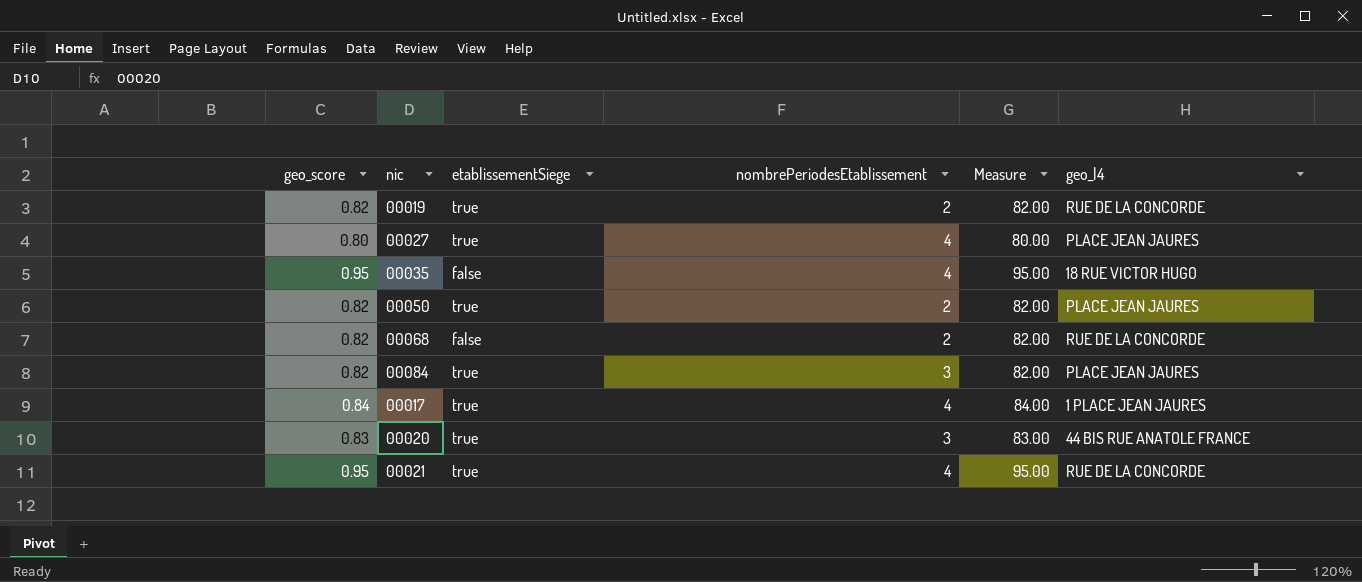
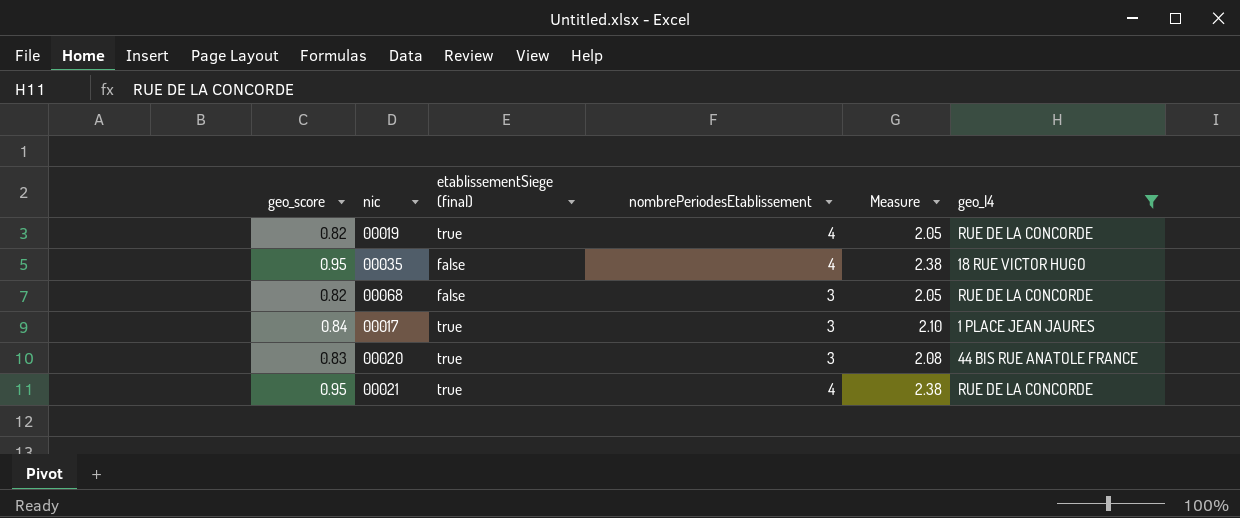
filter: none -> geo_l4 != PLACE JEAN JAURES
column name: etablissementSiege -> etablissementSiege (final)
column Measure | formula: [geo_score] * 100 -> [geo_score] * 2.5
00019 | nombrePeriodesEtablissement: 2 -> 4
00068 | nombrePeriodesEtablissement: 2 -> 3
00017 | nombrePeriodesEtablissement: 4 -> 3

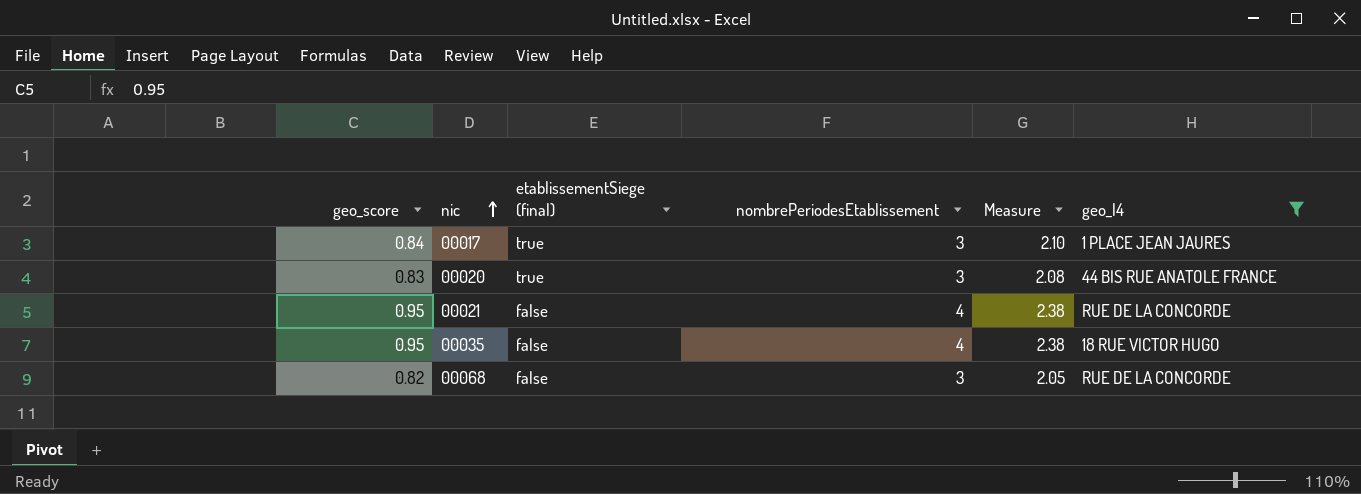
row order: none -> nic ascending
row 00019: 0.82 | true | 4 | 2.05 | RUE DE LA CONCORDE -> none
00021 | etablissementSiege (final): true -> false

